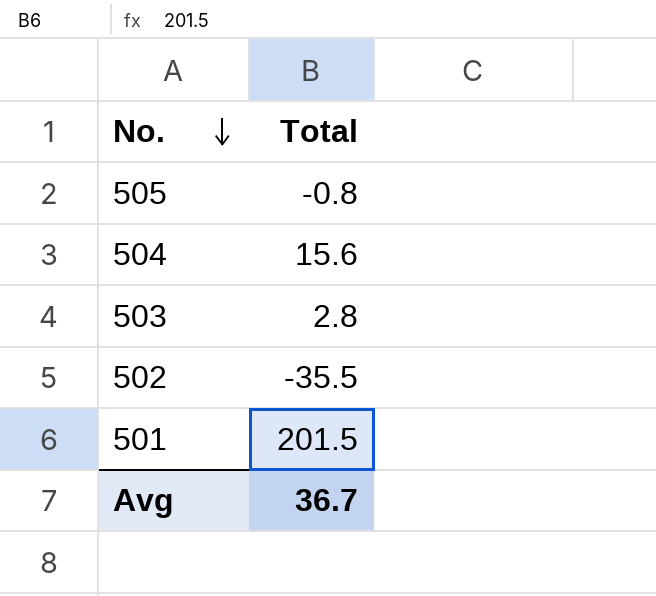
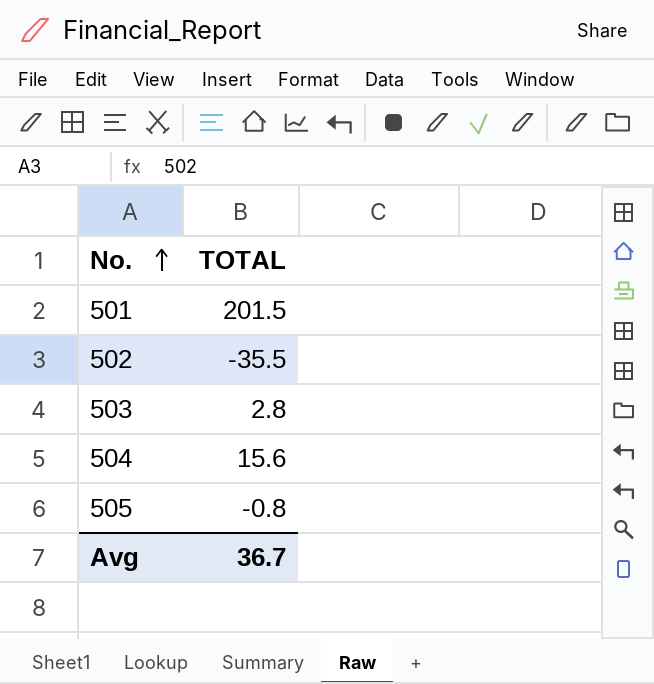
row order: No. descending -> No. ascending
column name: Total -> TOTAL

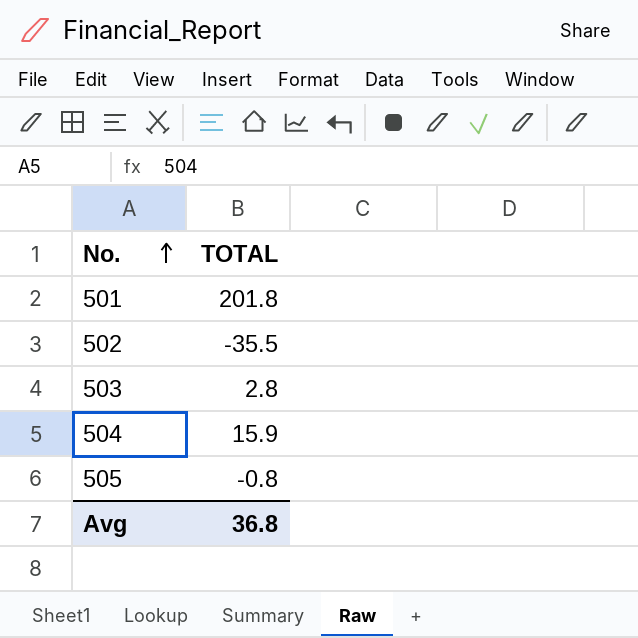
501 | TOTAL: 201.5 -> 201.8
504 | TOTAL: 15.6 -> 15.9
Avg | TOTAL: 36.7 -> 36.8

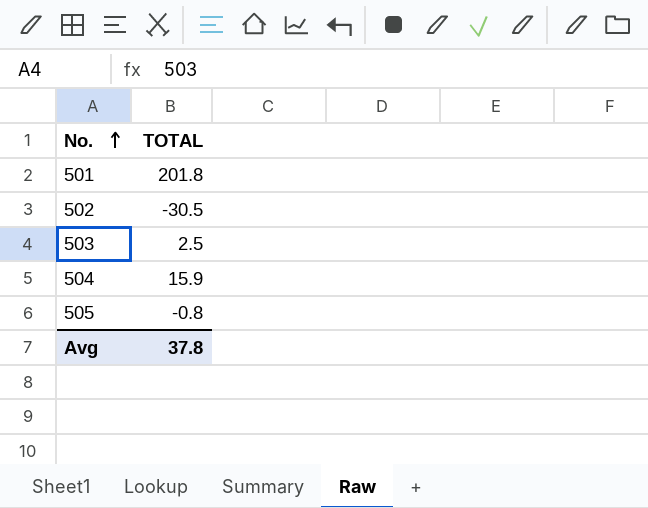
502 | TOTAL: -35.5 -> -30.5
503 | TOTAL: 2.8 -> 2.5
Avg | TOTAL: 36.8 -> 37.8

